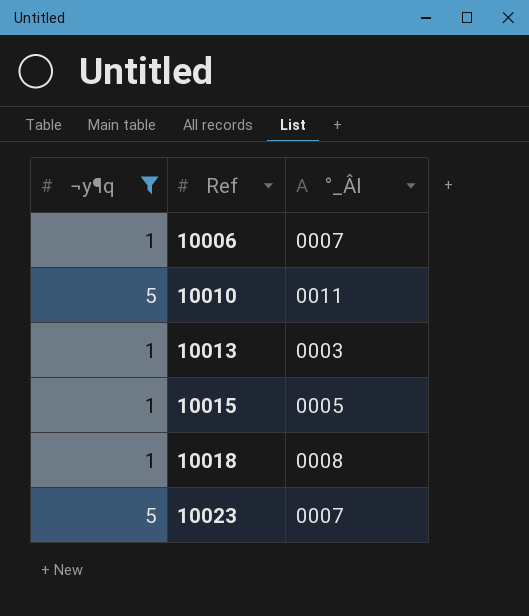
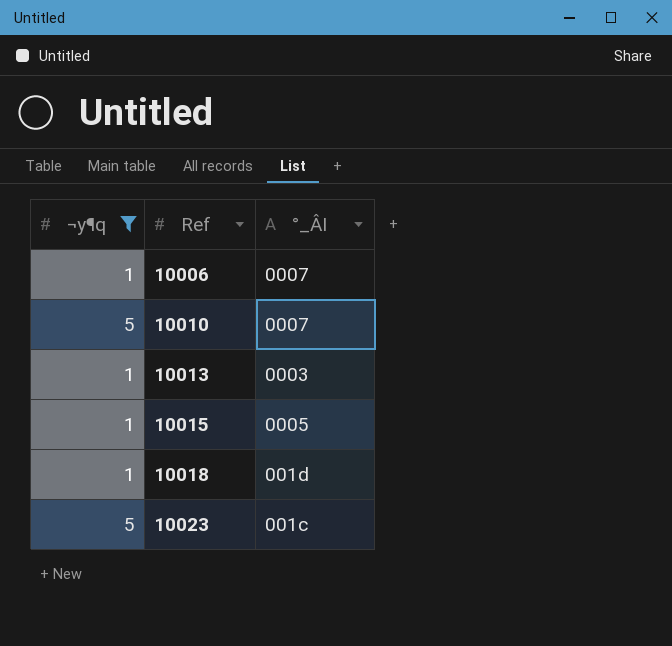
10010 | °_ÂI: 0011 -> 0007
10018 | °_ÂI: 0008 -> 001d
10023 | °_ÂI: 0007 -> 001c

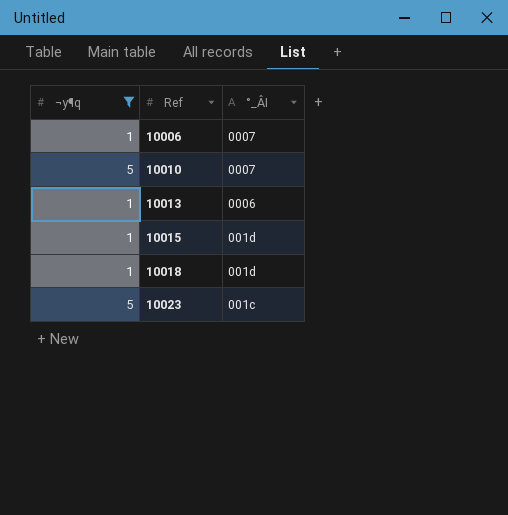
10013 | °_ÂI: 0003 -> 0006
10015 | °_ÂI: 0005 -> 001d

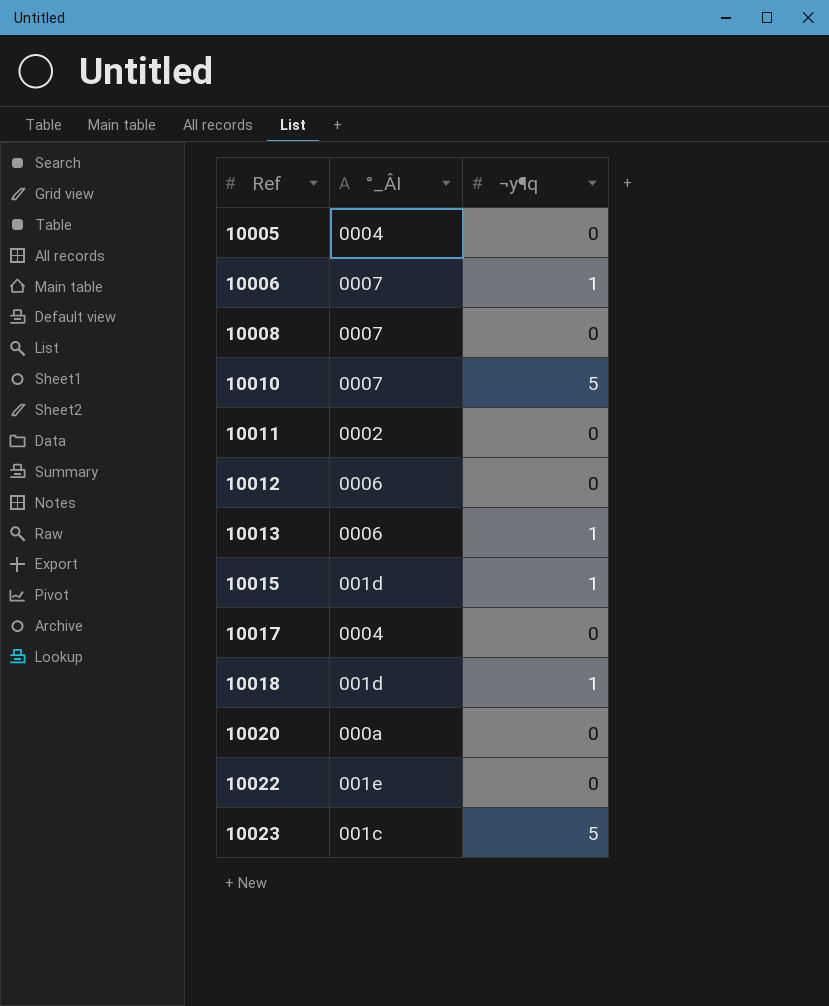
filter: ¬y¶q != 0 -> none
column ¬y¶q | position: 1 -> 3

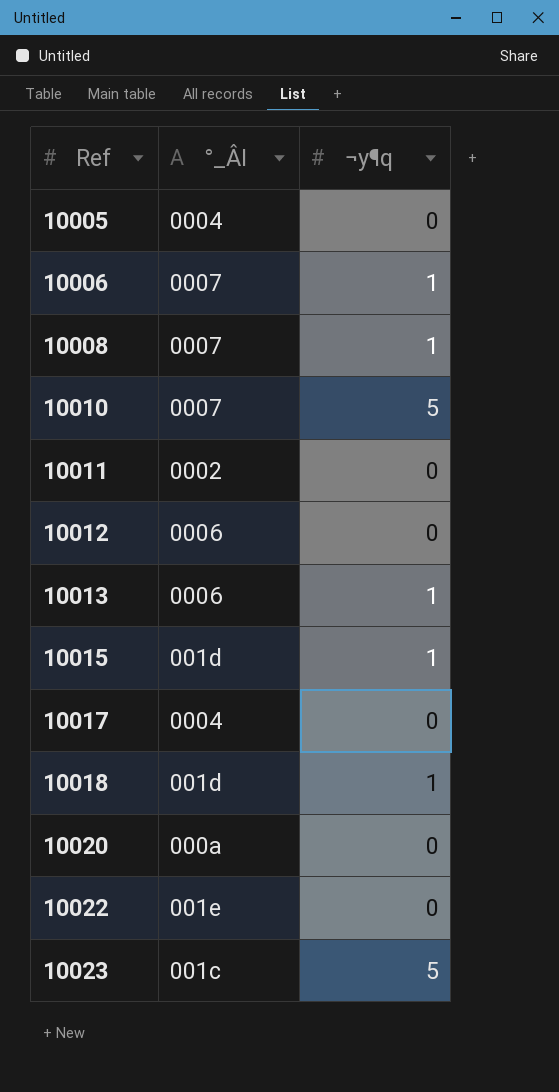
10008 | ¬y¶q: 0 -> 1

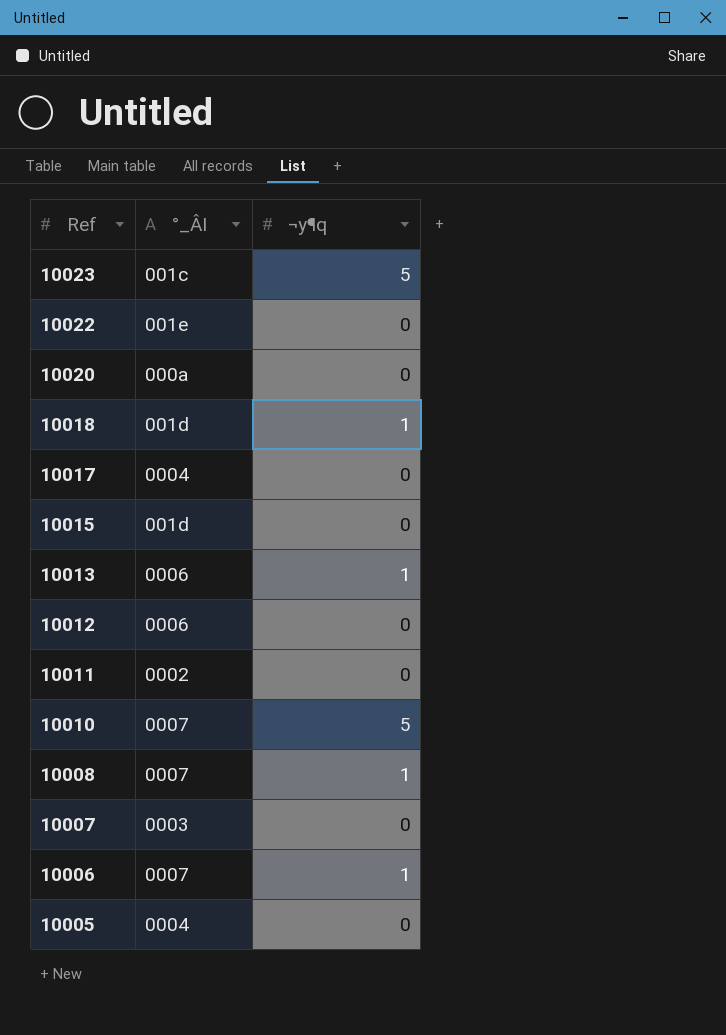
row order: Ref ascending -> Ref descending
10015 | ¬y¶q: 1 -> 0
row 10007: none -> 0003 | 0

